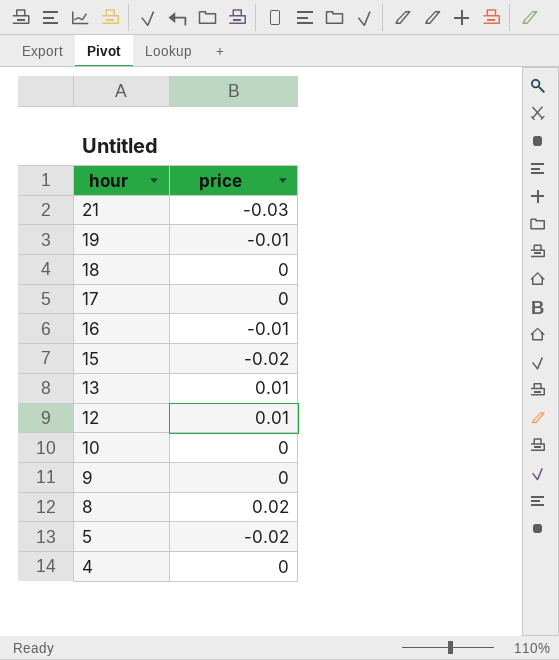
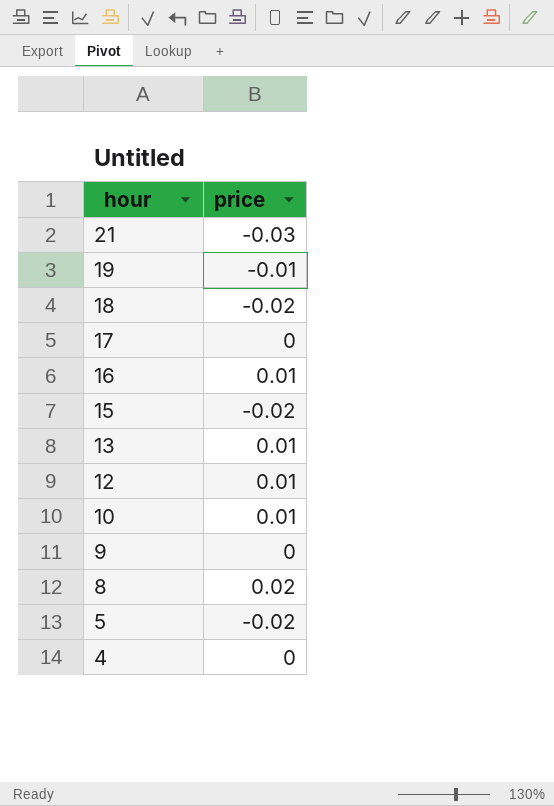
18 | price: 0 -> -0.02
16 | price: -0.01 -> 0.01
10 | price: 0 -> 0.01

